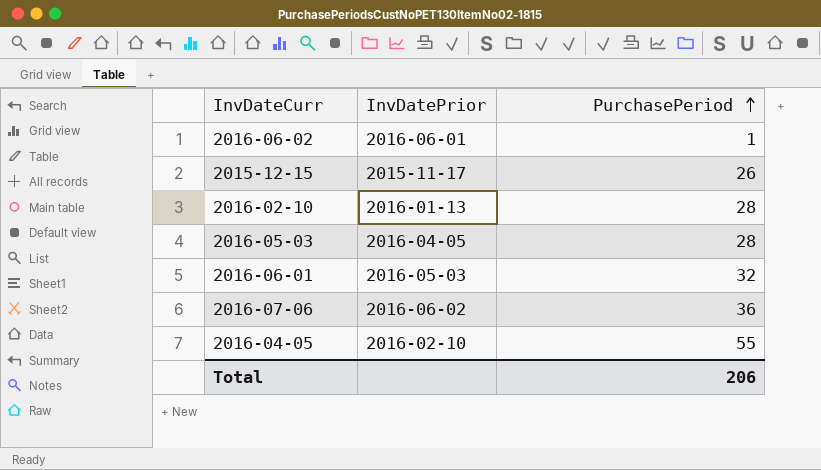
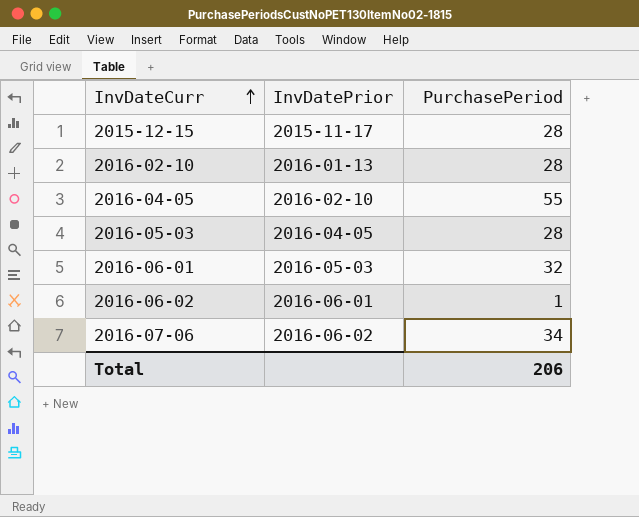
row order: PurchasePeriod ascending -> InvDateCurr ascending
2015-12-15 | PurchasePeriod: 26 -> 28
2016-07-06 | PurchasePeriod: 36 -> 34

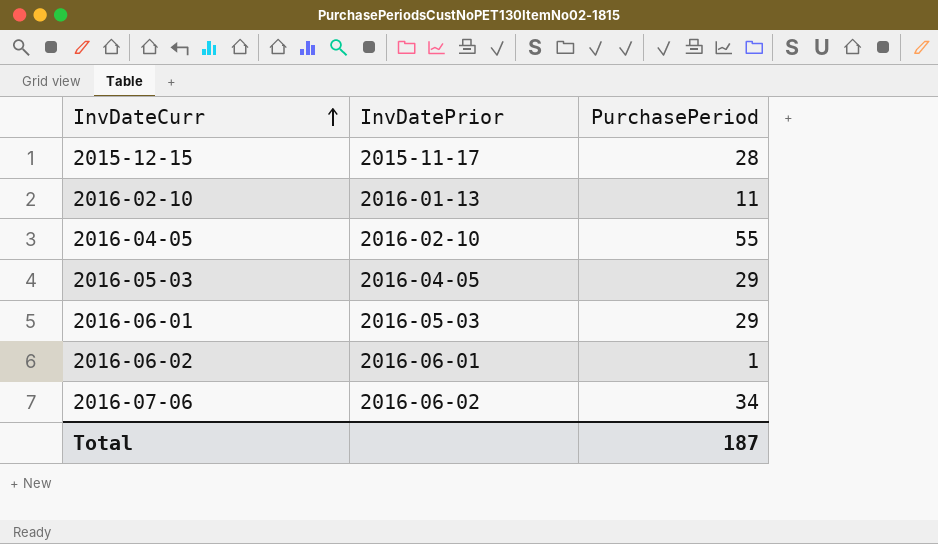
2016-02-10 | PurchasePeriod: 28 -> 11
2016-05-03 | PurchasePeriod: 28 -> 29
2016-06-01 | PurchasePeriod: 32 -> 29
Total | PurchasePeriod: 206 -> 187

